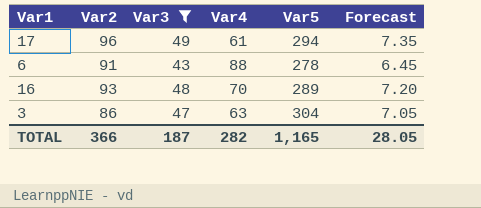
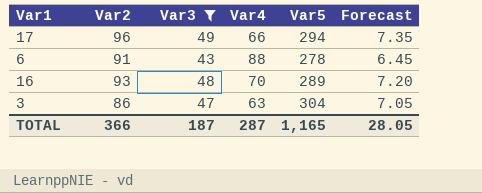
17 | Var4: 61 -> 66
TOTAL | Var4: 282 -> 287

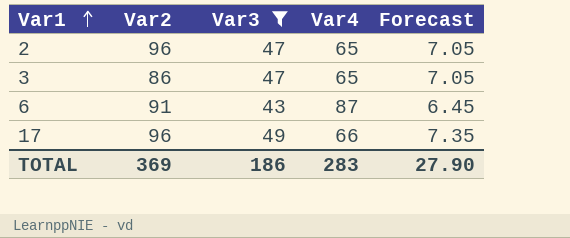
row order: none -> Var1 ascending
column Var5 | position: 5 -> none
row 16: 93 | 48 | 70 | 289 | 7.20 -> none
row 2: none -> 96 | 47 | 65 | 7.05
3 | Var4: 63 -> 65
6 | Var4: 88 -> 87
TOTAL | Var2: 366 -> 369
TOTAL | Var3: 187 -> 186
TOTAL | Var4: 287 -> 283
TOTAL | Forecast: 28.05 -> 27.90

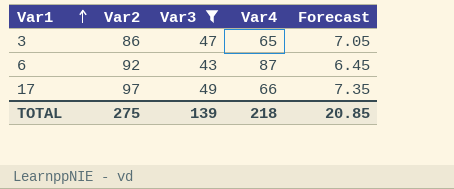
row 2: 96 | 47 | 65 | 7.05 -> none
6 | Var2: 91 -> 92
17 | Var2: 96 -> 97
TOTAL | Var2: 369 -> 275
TOTAL | Var3: 186 -> 139
TOTAL | Var4: 283 -> 218
TOTAL | Forecast: 27.90 -> 20.85

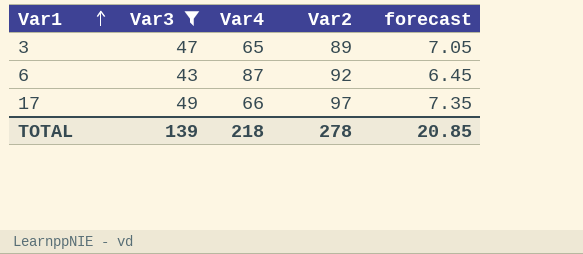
column Var2 | position: 2 -> 4
column name: Forecast -> forecast
3 | Var2: 86 -> 89
TOTAL | Var2: 275 -> 278

